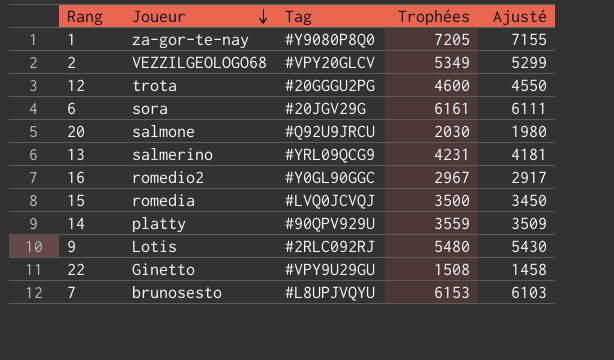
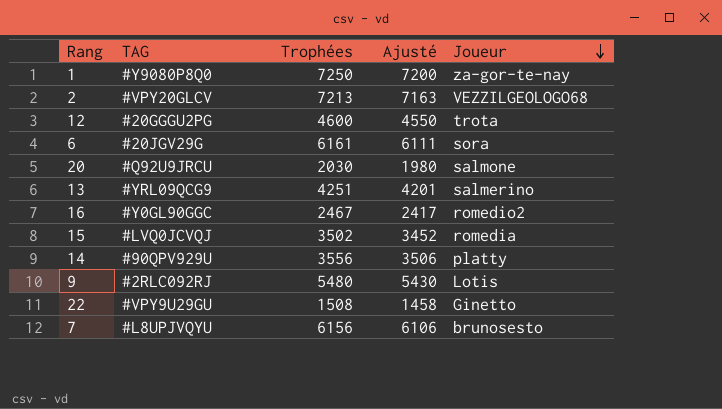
column name: Tag -> TAG
column Joueur | position: 2 -> 5
1 | Trophées: 7205 -> 7250
1 | Ajusté: 7155 -> 7200
2 | Trophées: 5349 -> 7213
2 | Ajusté: 5299 -> 7163
13 | Trophées: 4231 -> 4251
13 | Ajusté: 4181 -> 4201
16 | Trophées: 2967 -> 2467
16 | Ajusté: 2917 -> 2417
15 | Trophées: 3500 -> 3502
15 | Ajusté: 3450 -> 3452
14 | Trophées: 3559 -> 3556
14 | Ajusté: 3509 -> 3506
7 | Trophées: 6153 -> 6156
7 | Ajusté: 6103 -> 6106

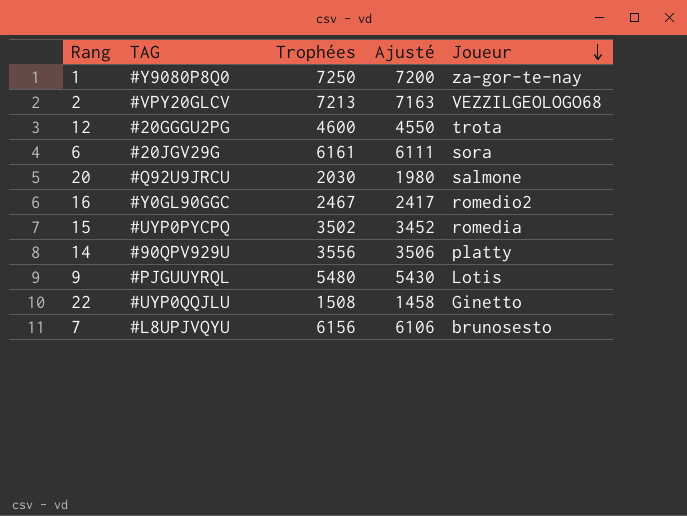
row 13: #YRL09QCG9 | 4251 | 4201 | salmerino -> none
15 | TAG: #LVQ0JCVQJ -> #UYP0PYCPQ
9 | TAG: #2RLC092RJ -> #PJGUUYRQL
22 | TAG: #VPY9U29GU -> #UYP0QQJLU

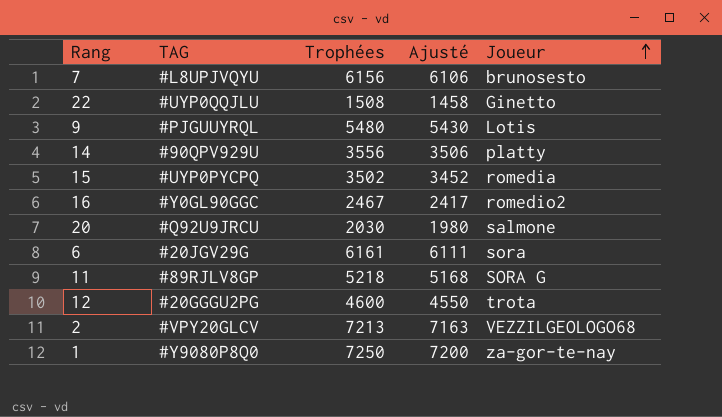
row order: Joueur descending -> Joueur ascending
row 11: none -> #89RJLV8GP | 5218 | 5168 | SORA G

